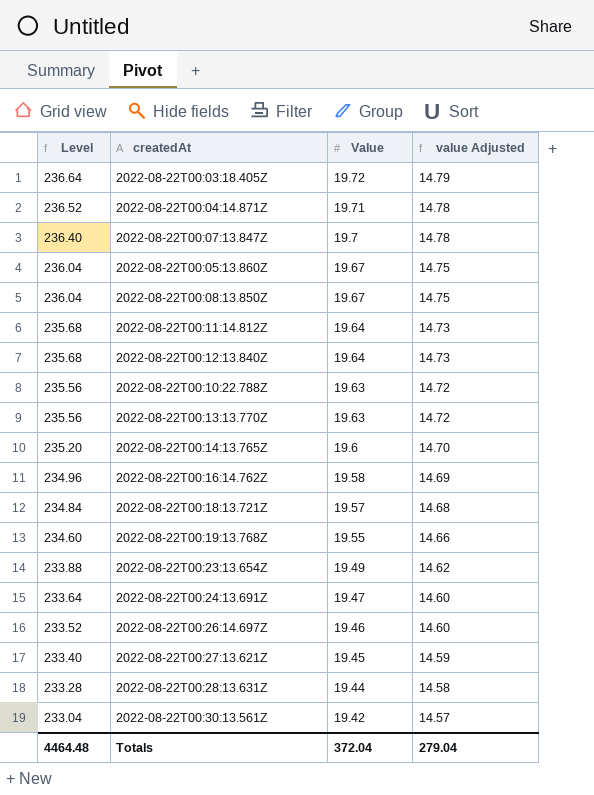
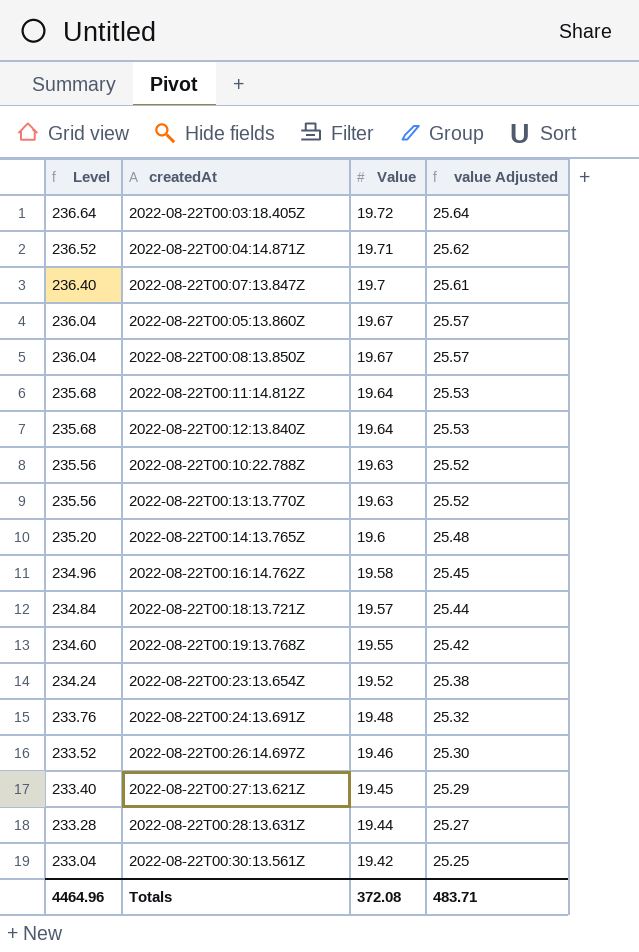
column value Adjusted | formula: [Value] * 0.75 -> [Value] * 1.3
2022-08-22T00:23:13.654Z | Level: 233.88 -> 234.24
2022-08-22T00:23:13.654Z | Value: 19.49 -> 19.52
2022-08-22T00:24:13.691Z | Level: 233.64 -> 233.76
2022-08-22T00:24:13.691Z | Value: 19.47 -> 19.48
Totals | Level: 4464.48 -> 4464.96
Totals | Value: 372.04 -> 372.08
Totals | value Adjusted: 279.04 -> 483.71

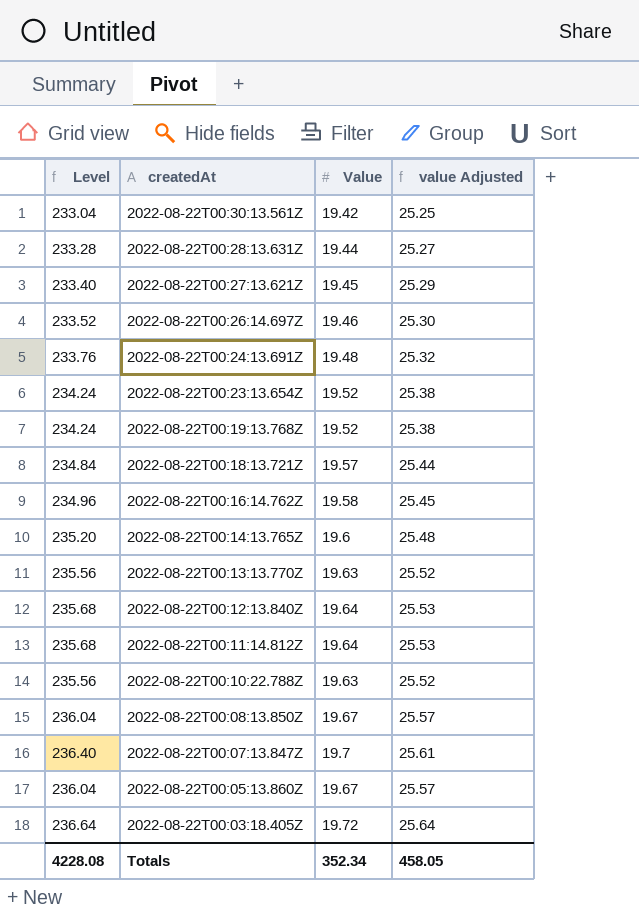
row order: Level descending -> createdAt descending
row 2022-08-22T00:04:14.871Z: 236.52 | 19.71 | 25.62 -> none
2022-08-22T00:19:13.768Z | Level: 234.60 -> 234.24
2022-08-22T00:19:13.768Z | Value: 19.55 -> 19.52
2022-08-22T00:19:13.768Z | value Adjusted: 25.42 -> 25.38
Totals | Level: 4464.96 -> 4228.08
Totals | Value: 372.08 -> 352.34
Totals | value Adjusted: 483.71 -> 458.05

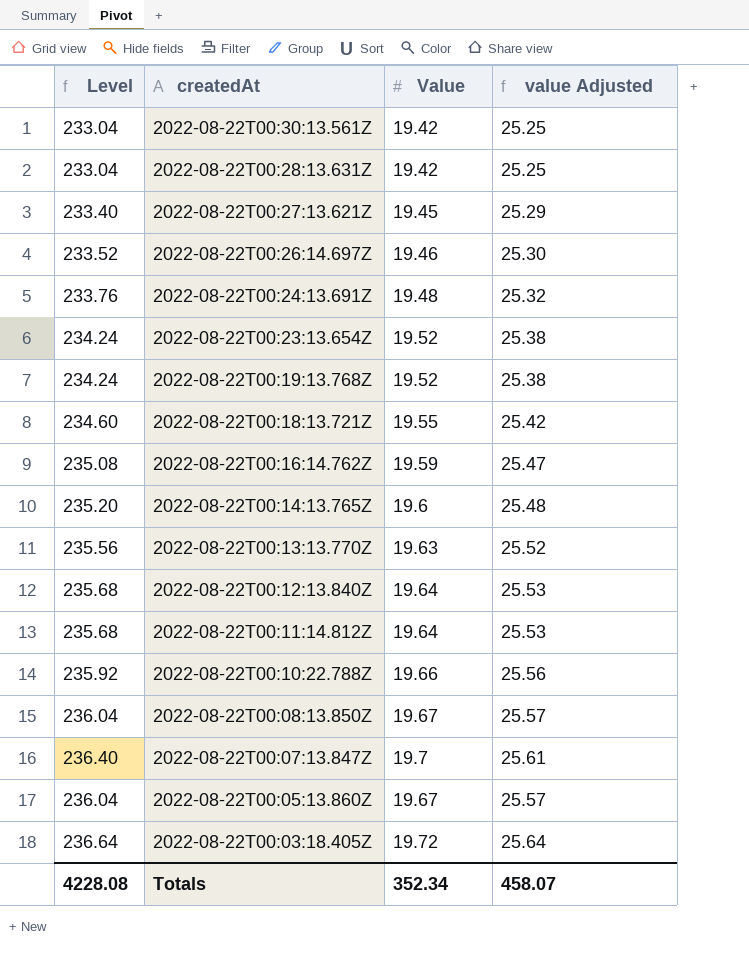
2022-08-22T00:28:13.631Z | Level: 233.28 -> 233.04
2022-08-22T00:28:13.631Z | Value: 19.44 -> 19.42
2022-08-22T00:28:13.631Z | value Adjusted: 25.27 -> 25.25
2022-08-22T00:18:13.721Z | Level: 234.84 -> 234.60
2022-08-22T00:18:13.721Z | Value: 19.57 -> 19.55
2022-08-22T00:18:13.721Z | value Adjusted: 25.44 -> 25.42
2022-08-22T00:16:14.762Z | Level: 234.96 -> 235.08
2022-08-22T00:16:14.762Z | Value: 19.58 -> 19.59
2022-08-22T00:16:14.762Z | value Adjusted: 25.45 -> 25.47
2022-08-22T00:10:22.788Z | Level: 235.56 -> 235.92
2022-08-22T00:10:22.788Z | Value: 19.63 -> 19.66
2022-08-22T00:10:22.788Z | value Adjusted: 25.52 -> 25.56
Totals | value Adjusted: 458.05 -> 458.07

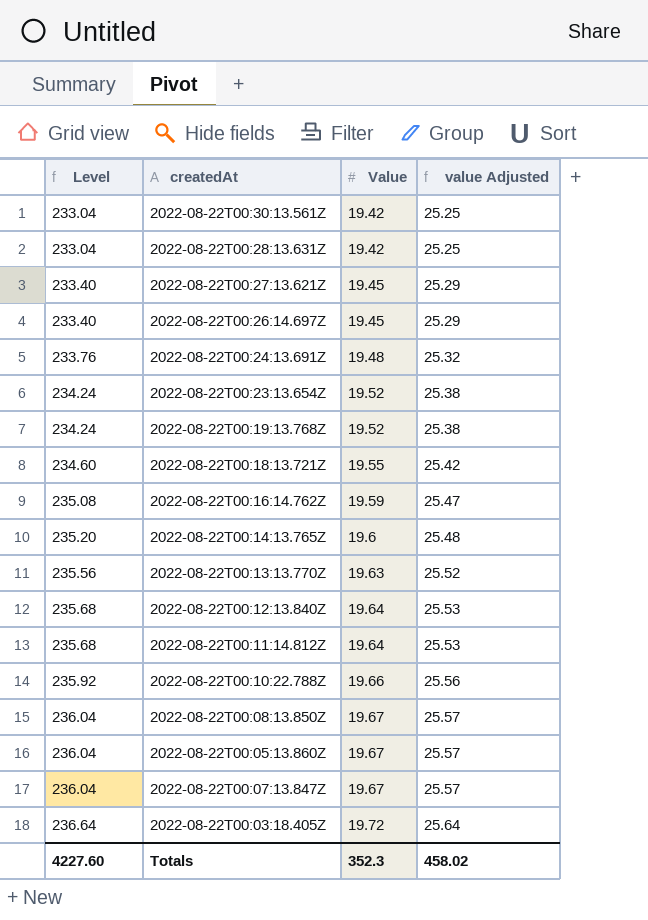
row order: createdAt descending -> Level ascending
2022-08-22T00:26:14.697Z | Level: 233.52 -> 233.40
2022-08-22T00:26:14.697Z | Value: 19.46 -> 19.45
2022-08-22T00:26:14.697Z | value Adjusted: 25.30 -> 25.29
2022-08-22T00:07:13.847Z | Level: 236.40 -> 236.04
2022-08-22T00:07:13.847Z | Value: 19.7 -> 19.67
2022-08-22T00:07:13.847Z | value Adjusted: 25.61 -> 25.57
Totals | Level: 4228.08 -> 4227.60
Totals | Value: 352.34 -> 352.3
Totals | value Adjusted: 458.07 -> 458.02

